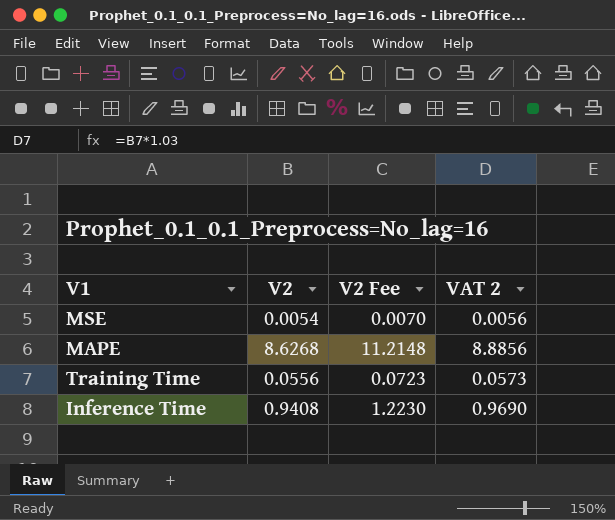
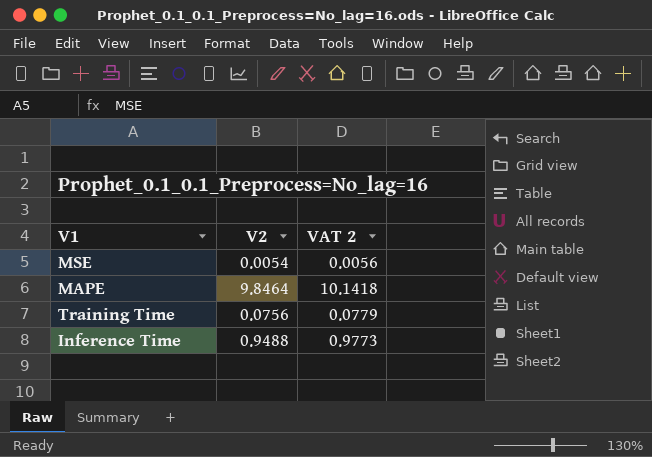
column V2 Fee | formula: [V2] * 1.3 -> none
MAPE | V2: 8.6268 -> 9.8464
MAPE | VAT 2: 8.8856 -> 10.1418
Training Time | V2: 0.0556 -> 0.0756
Training Time | VAT 2: 0.0573 -> 0.0779
Inference Time | V2: 0.9408 -> 0.9488
Inference Time | VAT 2: 0.9690 -> 0.9773

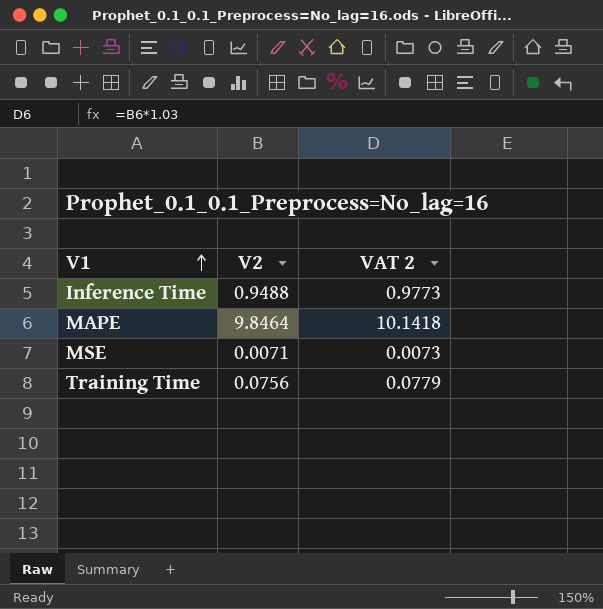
row order: none -> V1 ascending
MSE | V2: 0.0054 -> 0.0071
MSE | VAT 2: 0.0056 -> 0.0073

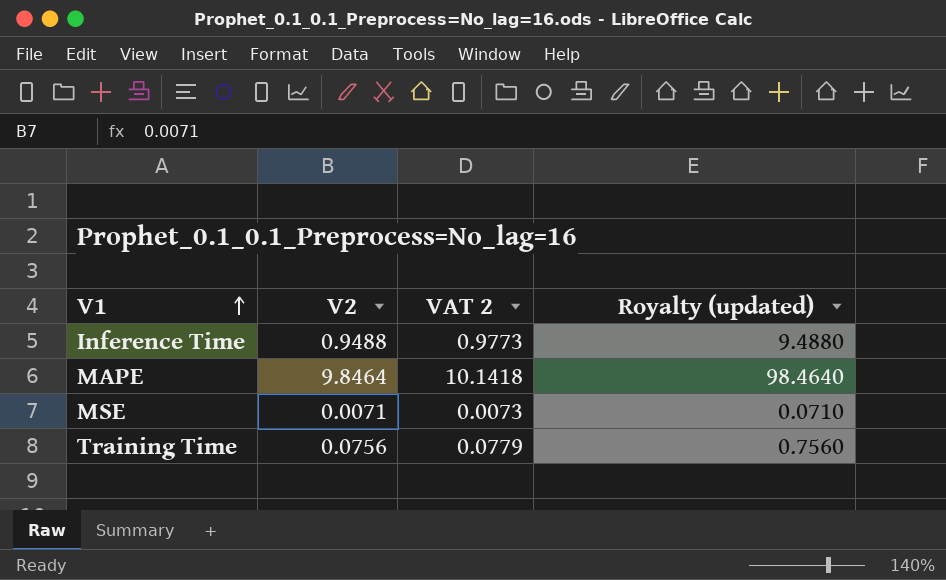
column Royalty (updated) | formula: none -> [V2] * 10

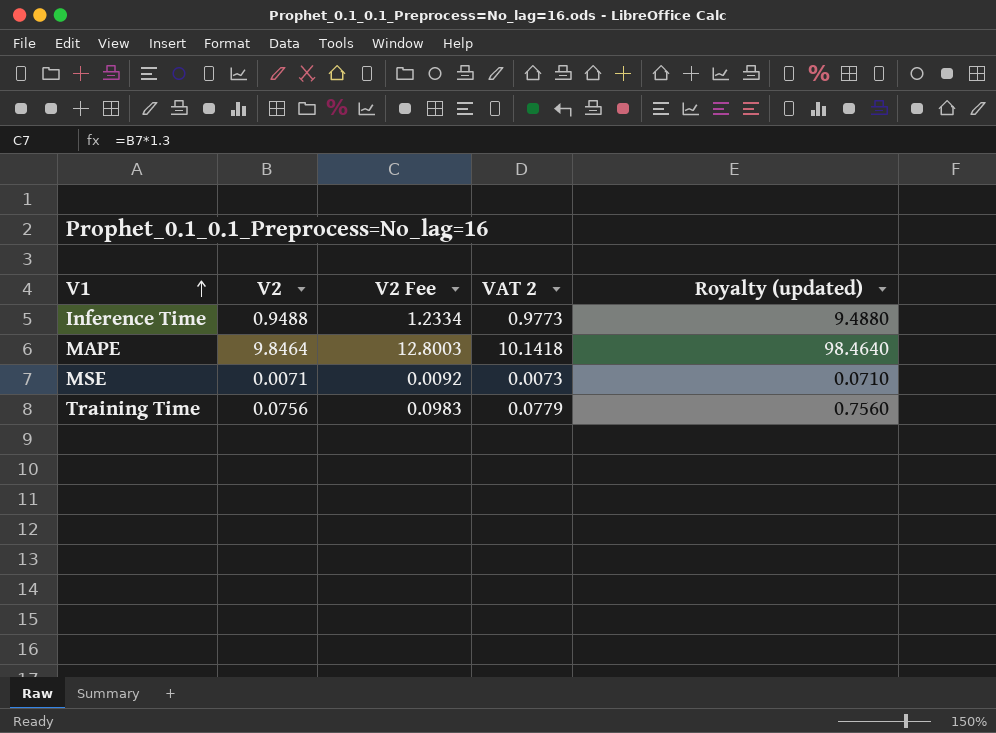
column V2 Fee | formula: none -> [V2] * 1.3

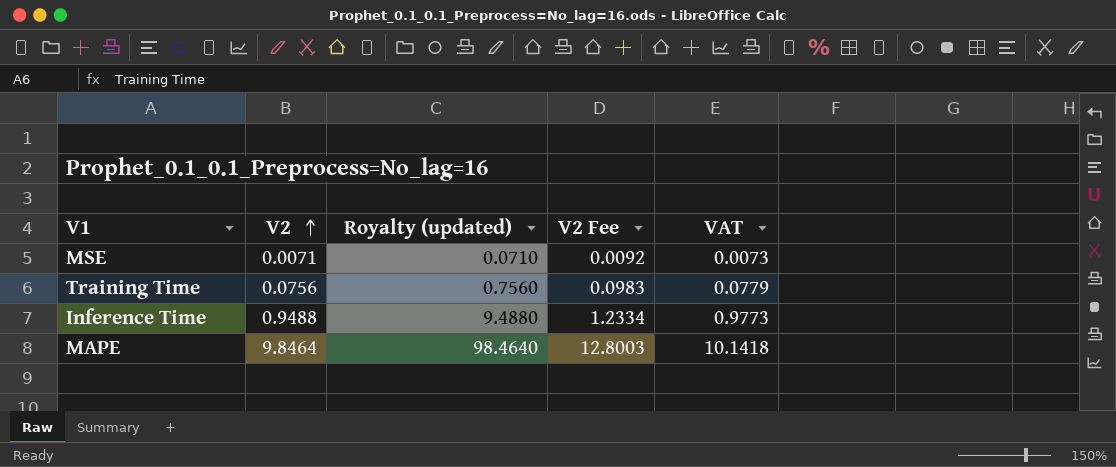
row order: V1 ascending -> V2 ascending
column Royalty (updated) | position: 5 -> 3
column name: VAT 2 -> VAT

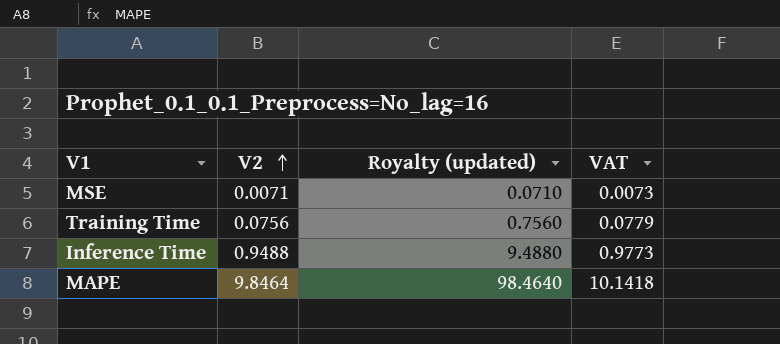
column V2 Fee | formula: [V2] * 1.3 -> none

